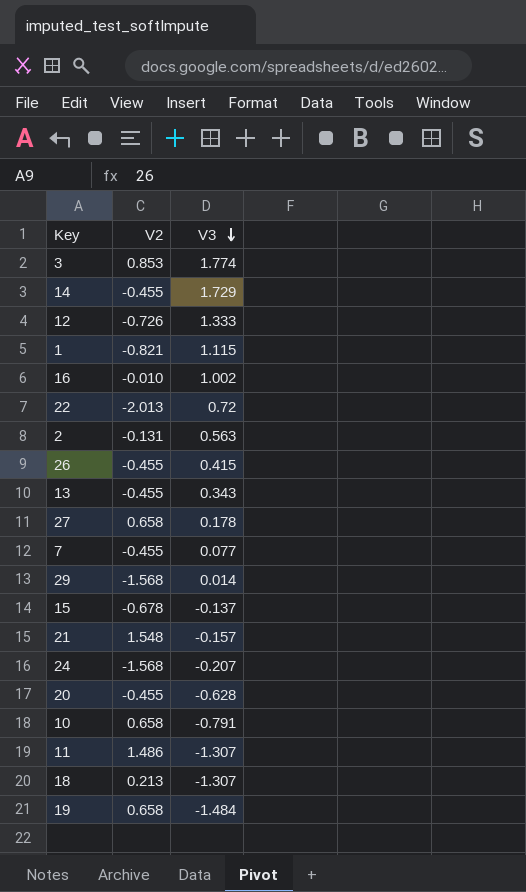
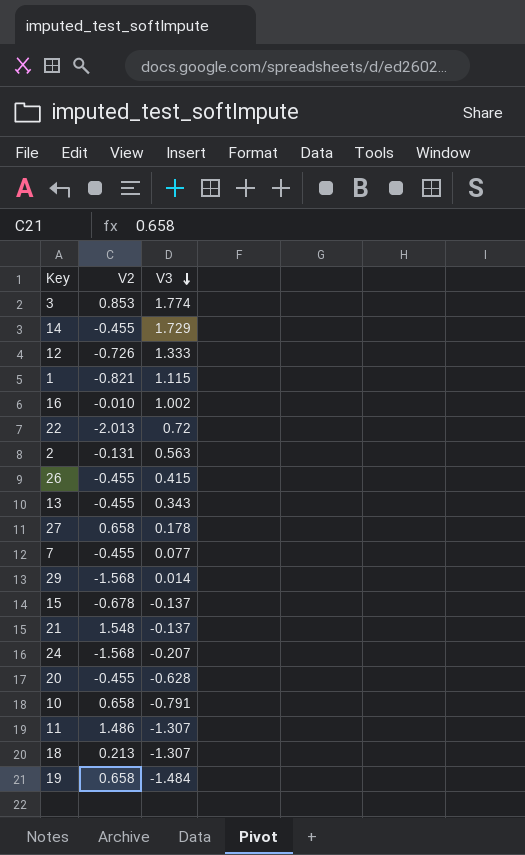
21 | V3: -0.157 -> -0.137

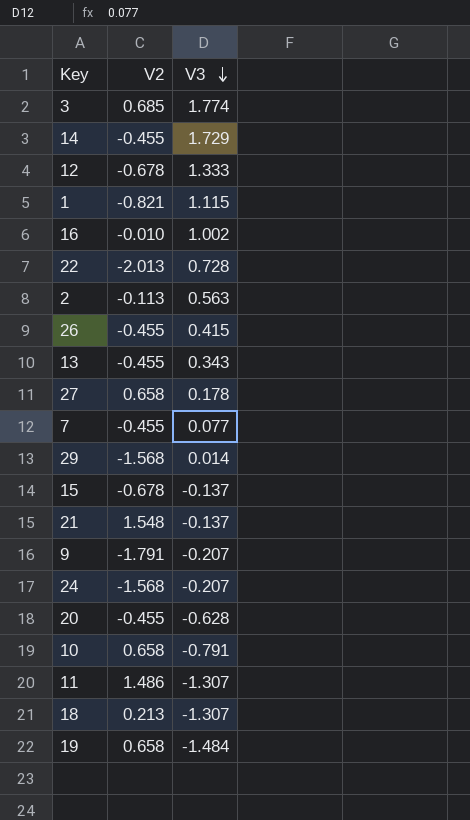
3 | V2: 0.853 -> 0.685
12 | V2: -0.726 -> -0.678
22 | V3: 0.72 -> 0.728
2 | V2: -0.131 -> -0.113
row 9: none -> -1.791 | -0.207

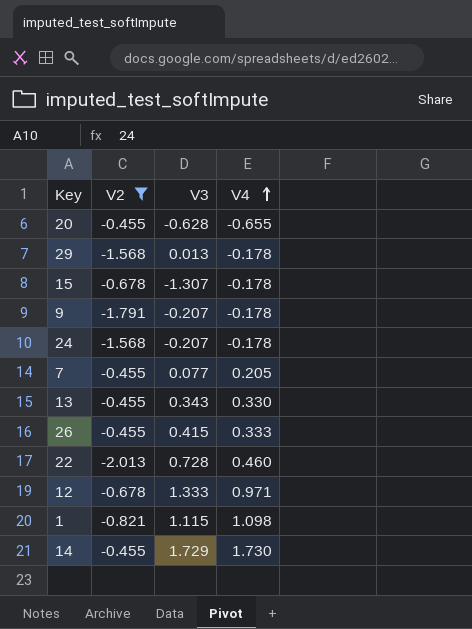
filter: none -> V2 <= -0.455
row order: V3 descending -> V4 ascending
column V4 | position: none -> 4
29 | V3: 0.014 -> 0.013
15 | V3: -0.137 -> -1.307

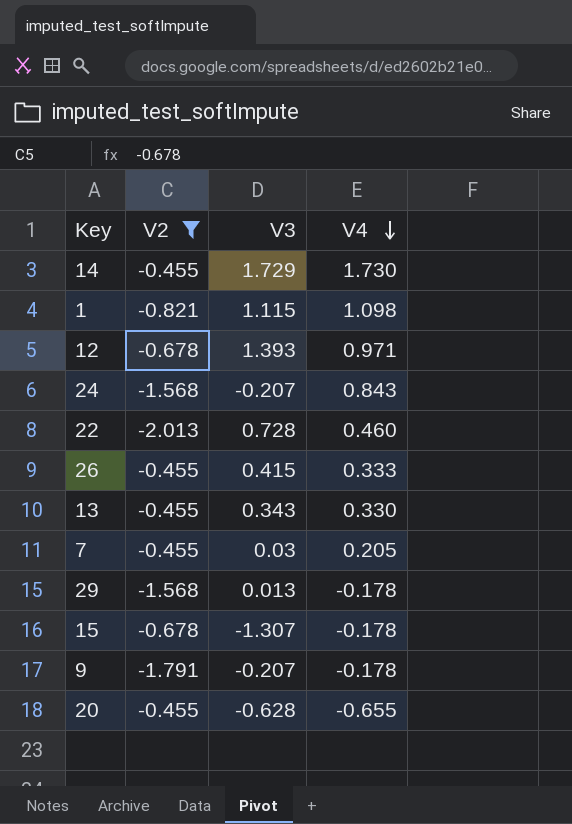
row order: V4 ascending -> V4 descending
12 | V3: 1.333 -> 1.393
24 | V4: -0.178 -> 0.843
7 | V3: 0.077 -> 0.03

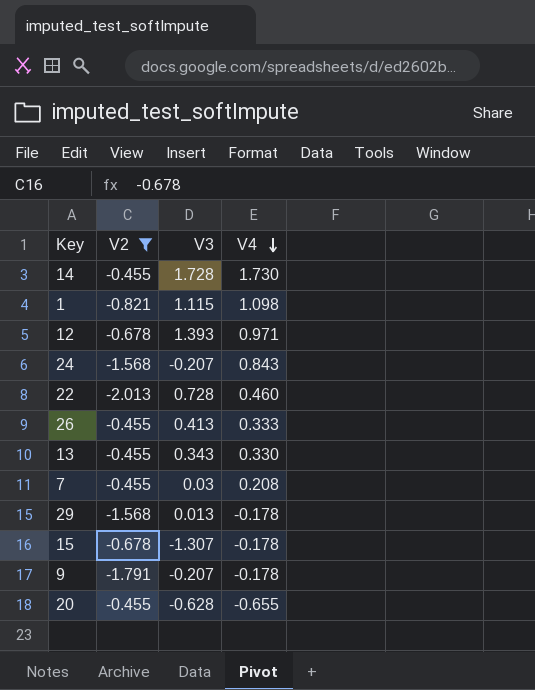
14 | V3: 1.729 -> 1.728
26 | V3: 0.415 -> 0.413
7 | V4: 0.205 -> 0.208

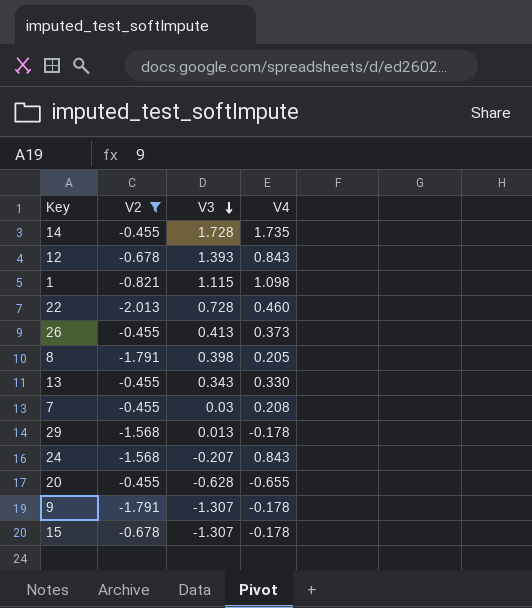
row order: V4 descending -> V3 descending
14 | V4: 1.730 -> 1.735
12 | V4: 0.971 -> 0.843
26 | V4: 0.333 -> 0.373
row 8: none -> -1.791 | 0.398 | 0.205
9 | V3: -0.207 -> -1.307

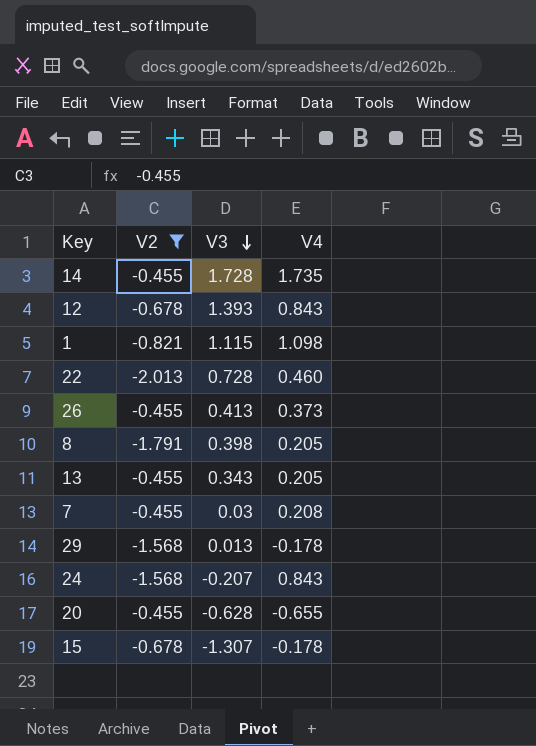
row 9: -1.791 | -1.307 | -0.178 -> none
13 | V4: 0.330 -> 0.205

